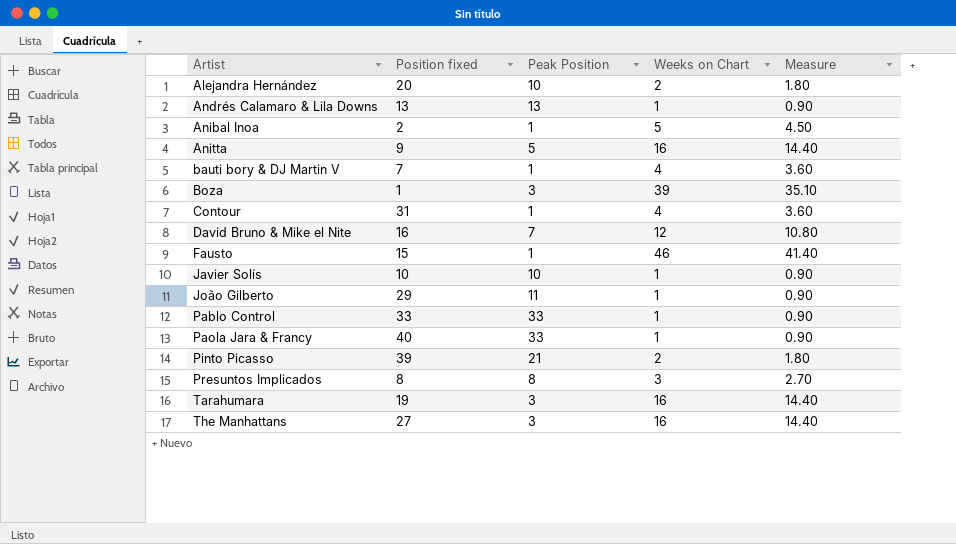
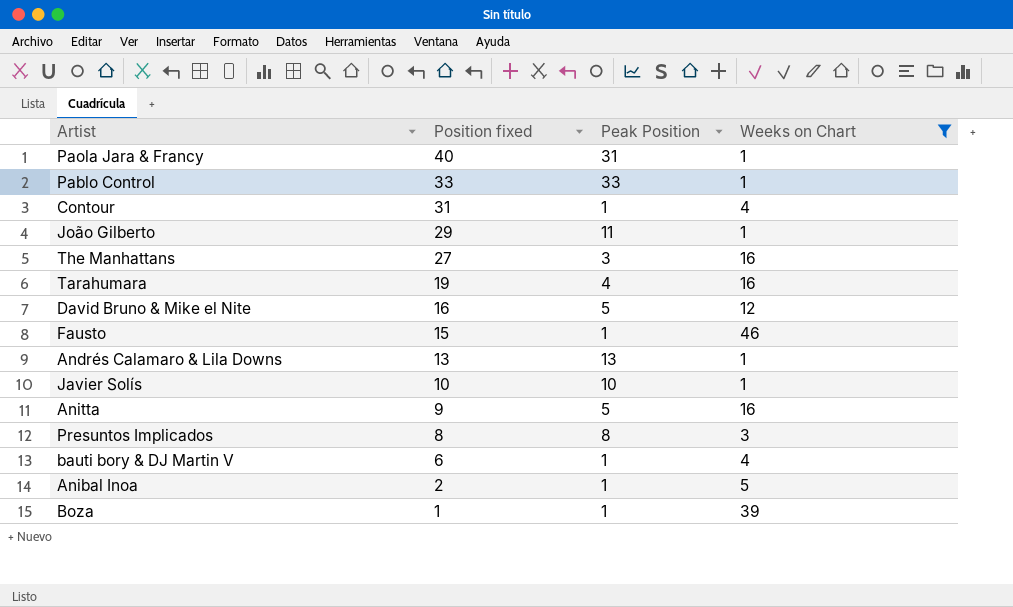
filter: none -> Weeks on Chart != 2
row order: Artist ascending -> Position fixed descending
column Measure | formula: [Weeks on Chart] * 0.9 -> none
Paola Jara & Francy | Peak Position: 33 -> 31
Tarahumara | Peak Position: 3 -> 4
David Bruno & Mike el Nite | Peak Position: 7 -> 5
bauti bory & DJ Martin V | Position fixed: 7 -> 6
Boza | Peak Position: 3 -> 1

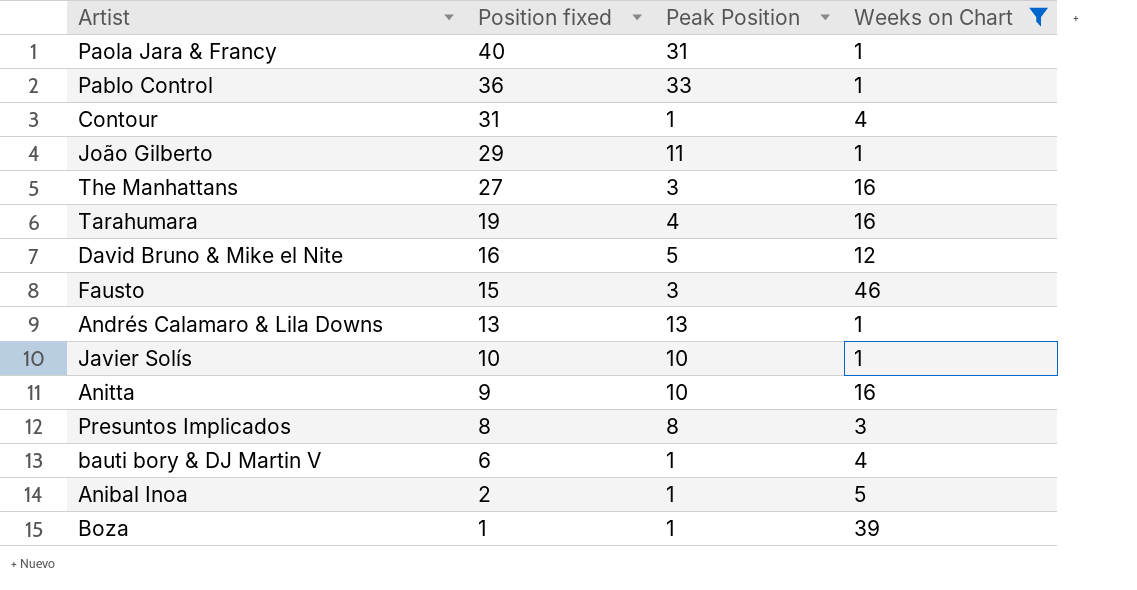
Pablo Control | Position fixed: 33 -> 36
Fausto | Peak Position: 1 -> 3
Anitta | Peak Position: 5 -> 10

